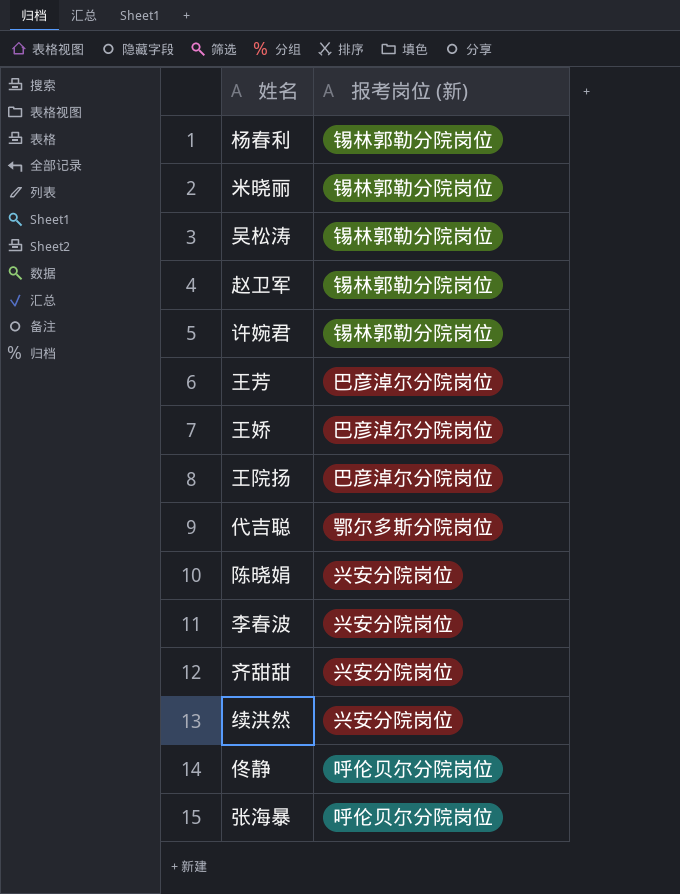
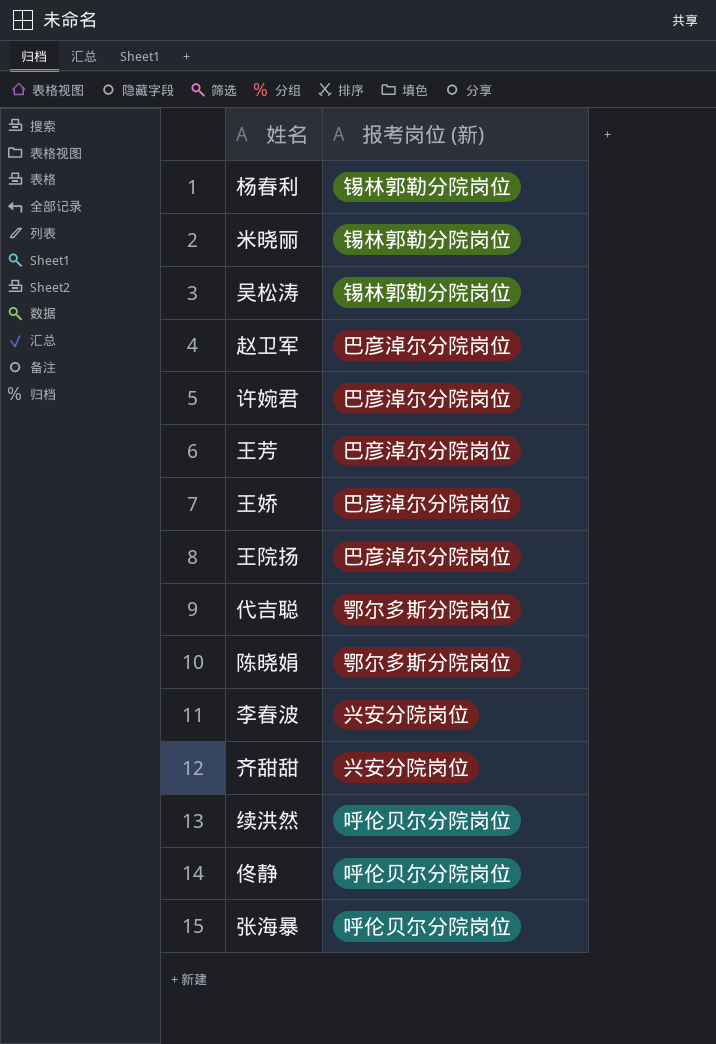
赵卫军 | 报考岗位 (新): 锡林郭勒分院岗位 -> 巴彦淖尔分院岗位
许婉君 | 报考岗位 (新): 锡林郭勒分院岗位 -> 巴彦淖尔分院岗位
陈晓娟 | 报考岗位 (新): 兴安分院岗位 -> 鄂尔多斯分院岗位
续洪然 | 报考岗位 (新): 兴安分院岗位 -> 呼伦贝尔分院岗位

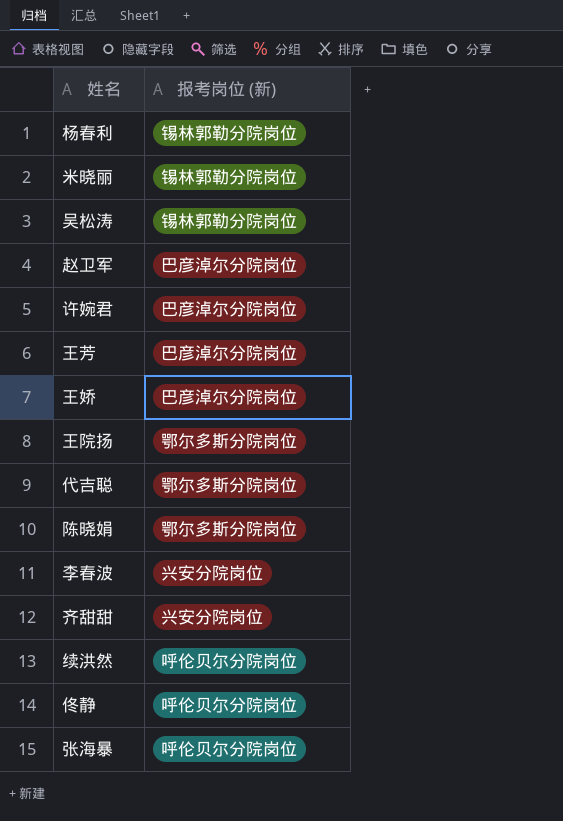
王院扬 | 报考岗位 (新): 巴彦淖尔分院岗位 -> 鄂尔多斯分院岗位

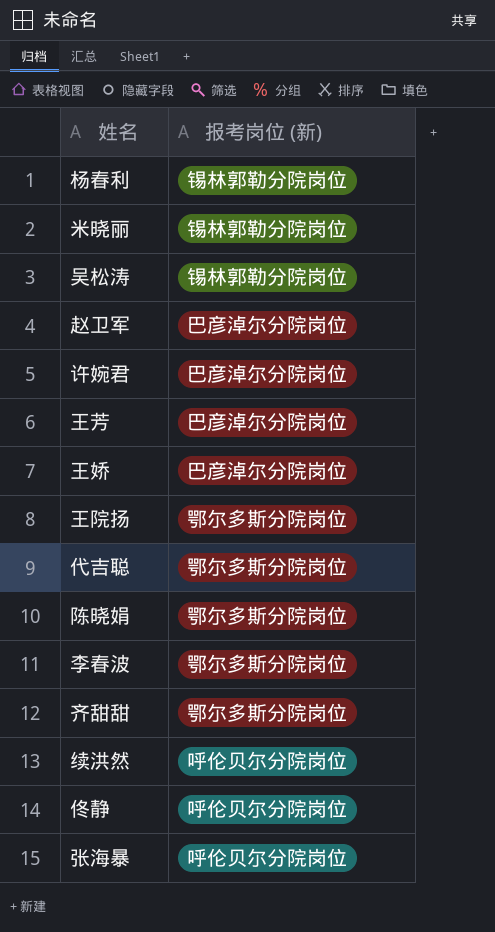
李春波 | 报考岗位 (新): 兴安分院岗位 -> 鄂尔多斯分院岗位
齐甜甜 | 报考岗位 (新): 兴安分院岗位 -> 鄂尔多斯分院岗位

